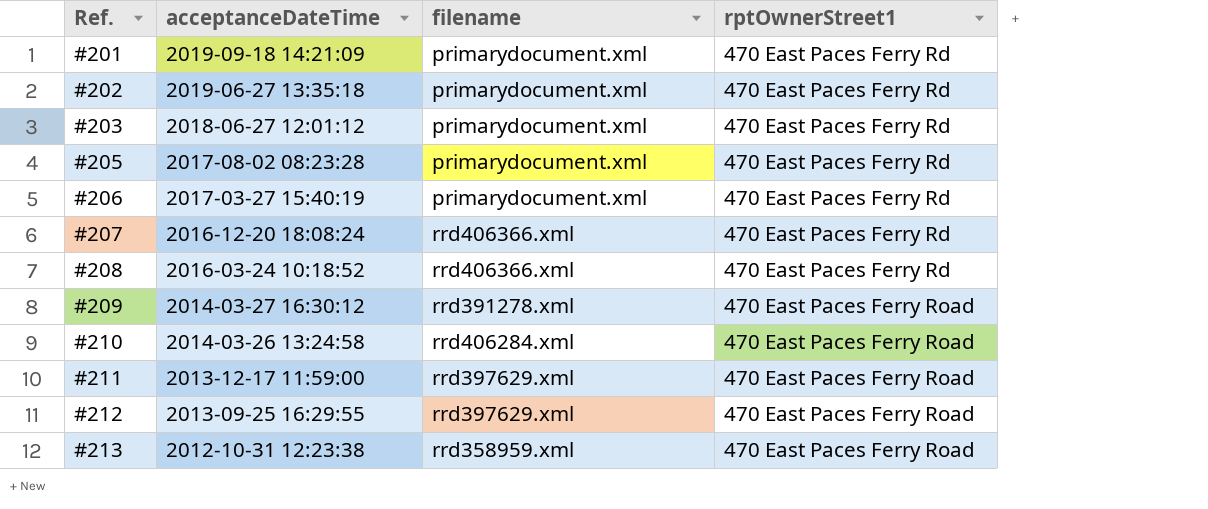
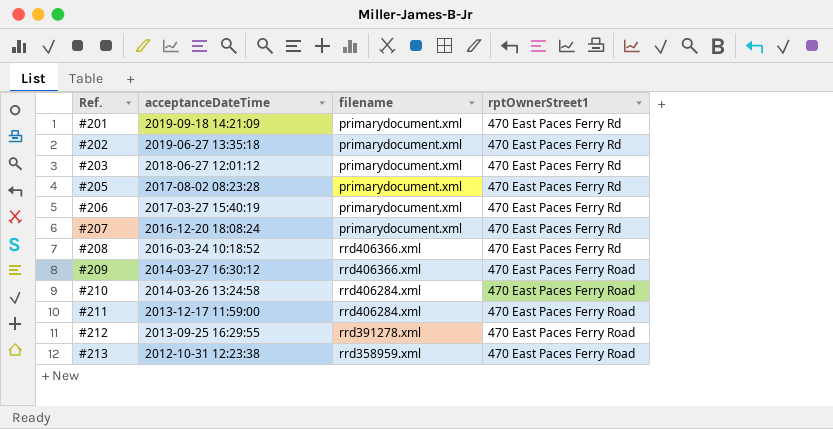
#207 | filename: rrd406366.xml -> primarydocument.xml
#209 | filename: rrd391278.xml -> rrd406366.xml
#211 | filename: rrd397629.xml -> rrd406284.xml
#212 | filename: rrd397629.xml -> rrd391278.xml

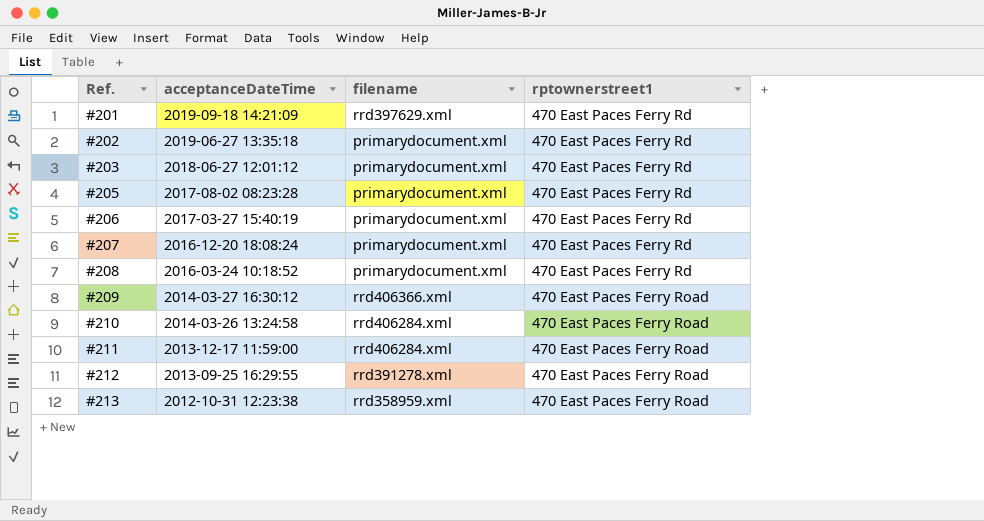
column name: rptOwnerStreet1 -> rptownerstreet1
#201 | filename: primarydocument.xml -> rrd397629.xml
#208 | filename: rrd406366.xml -> primarydocument.xml

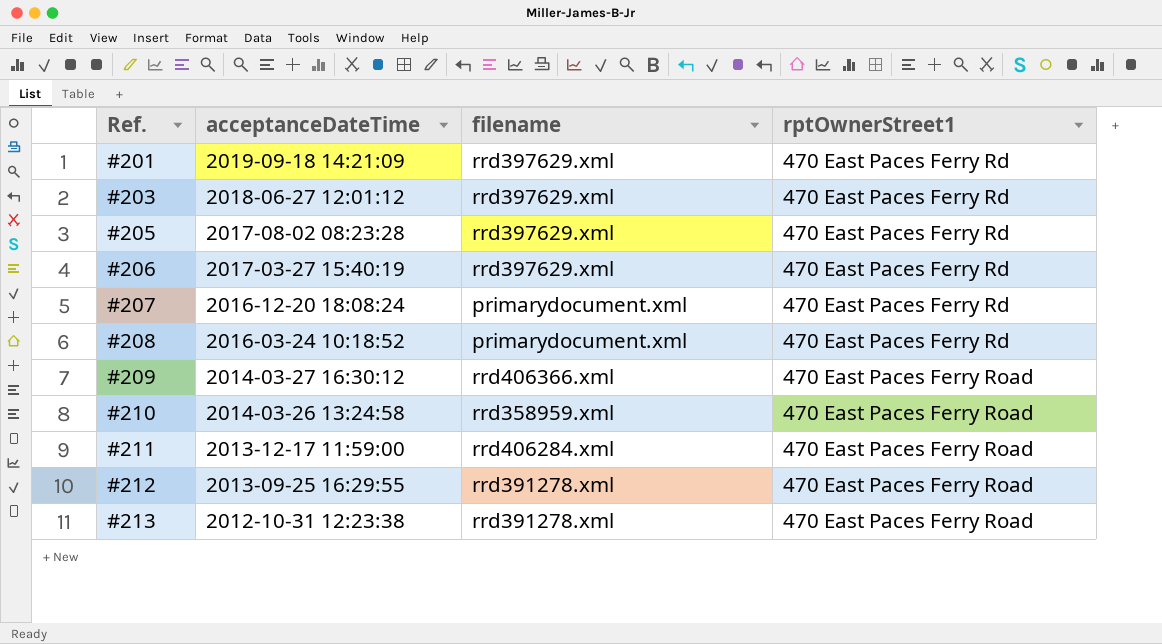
column name: rptownerstreet1 -> rptOwnerStreet1
row #202: 2019-06-27 13:35:18 | primarydocument.xml | 470 East Paces Ferry Rd -> none
#203 | filename: primarydocument.xml -> rrd397629.xml
#205 | filename: primarydocument.xml -> rrd397629.xml
#206 | filename: primarydocument.xml -> rrd397629.xml
#210 | filename: rrd406284.xml -> rrd358959.xml
#213 | filename: rrd358959.xml -> rrd391278.xml

